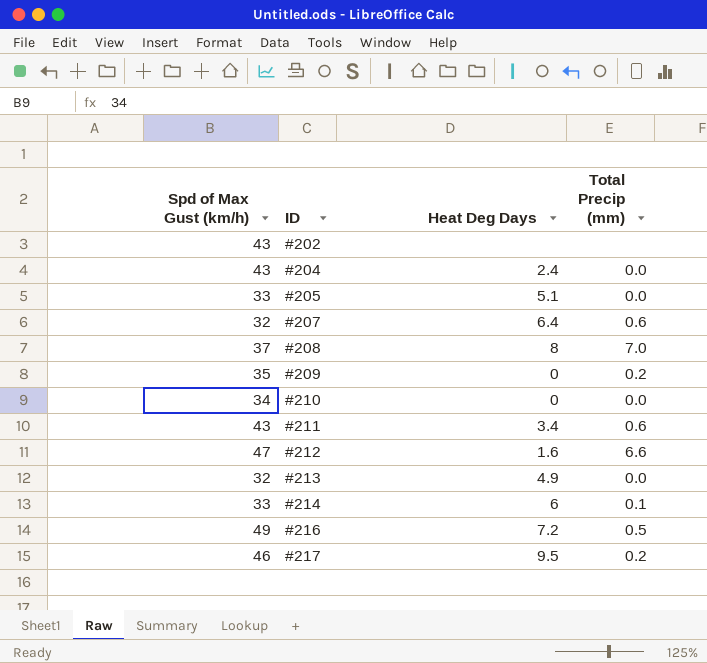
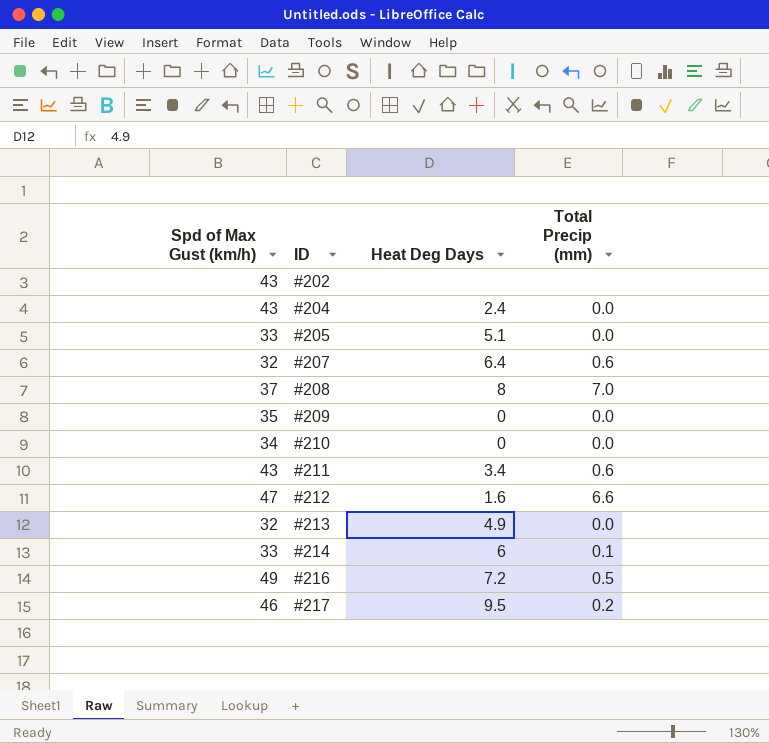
#209 | Total Precip (mm): 0.2 -> 0.0

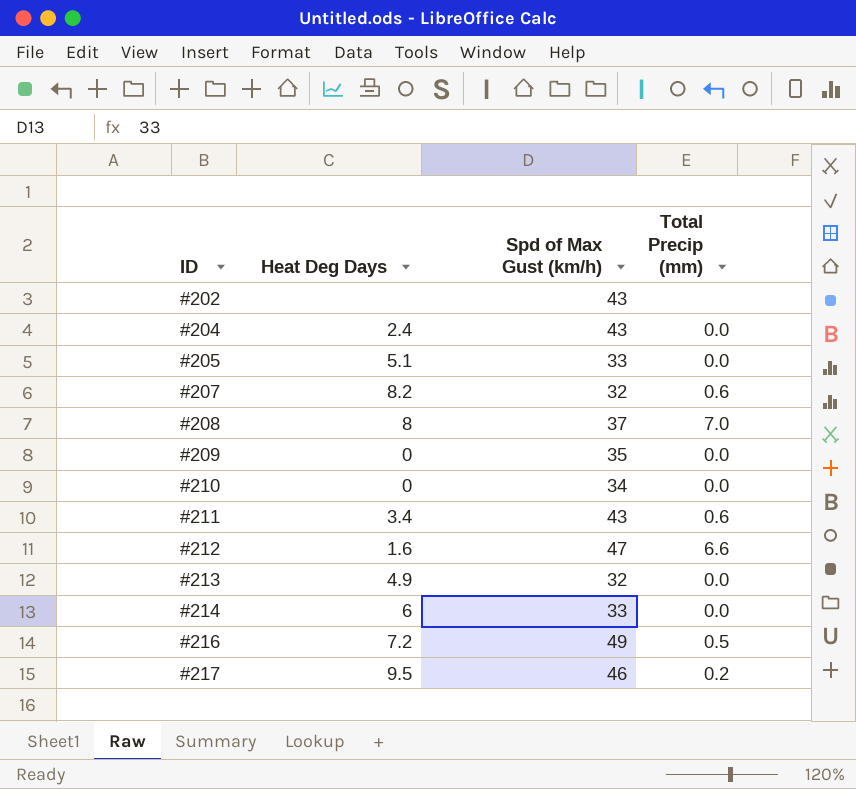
column Spd of Max Gust (km/h) | position: 1 -> 3
#207 | Heat Deg Days: 6.4 -> 8.2
#214 | Total Precip (mm): 0.1 -> 0.0

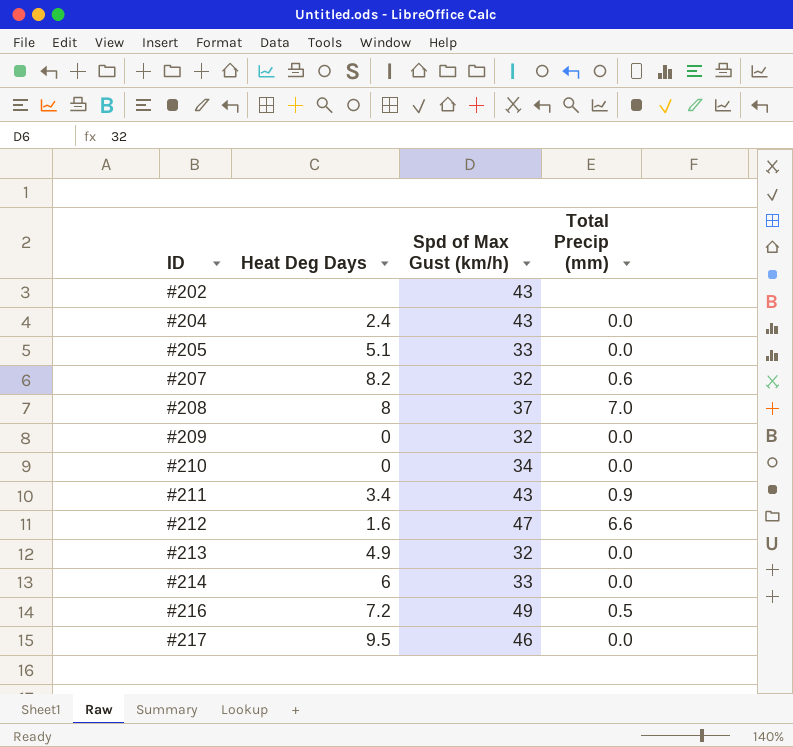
#209 | Spd of Max Gust (km/h): 35 -> 32
#211 | Total Precip (mm): 0.6 -> 0.9
#217 | Total Precip (mm): 0.2 -> 0.0

